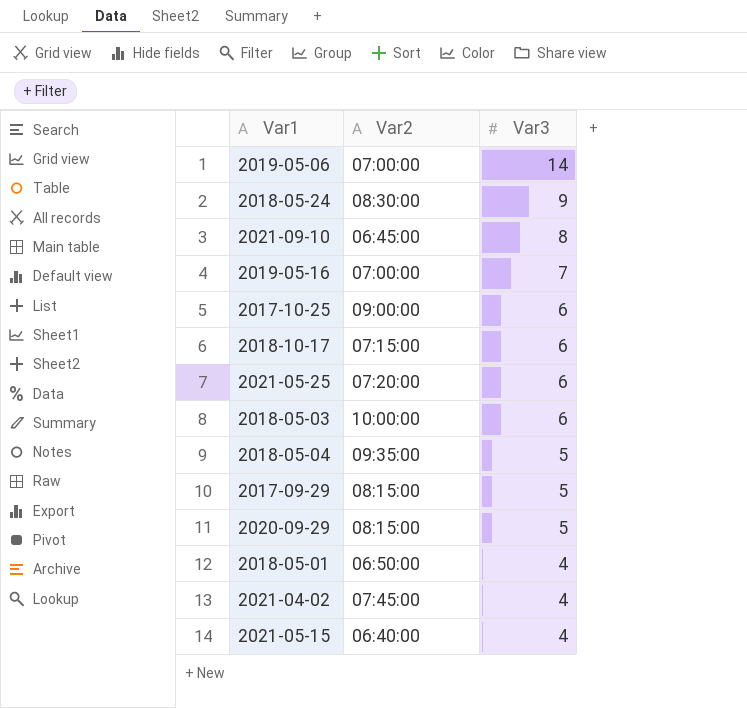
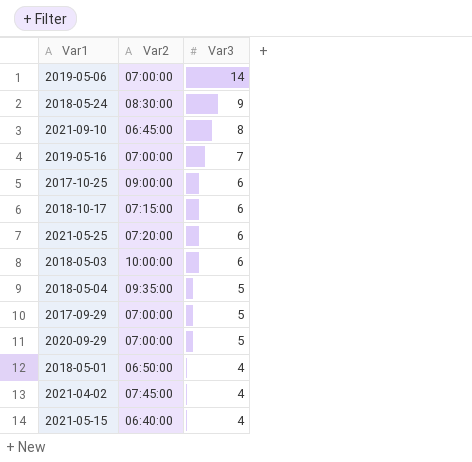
2017-09-29 | Var2: 08:15:00 -> 07:00:00
2020-09-29 | Var2: 08:15:00 -> 07:00:00

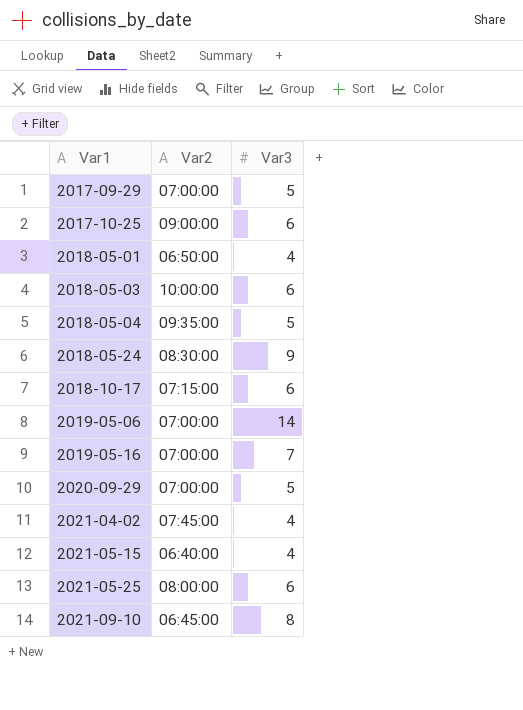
row order: Var3 descending -> Var1 ascending
2021-05-25 | Var2: 07:20:00 -> 08:00:00

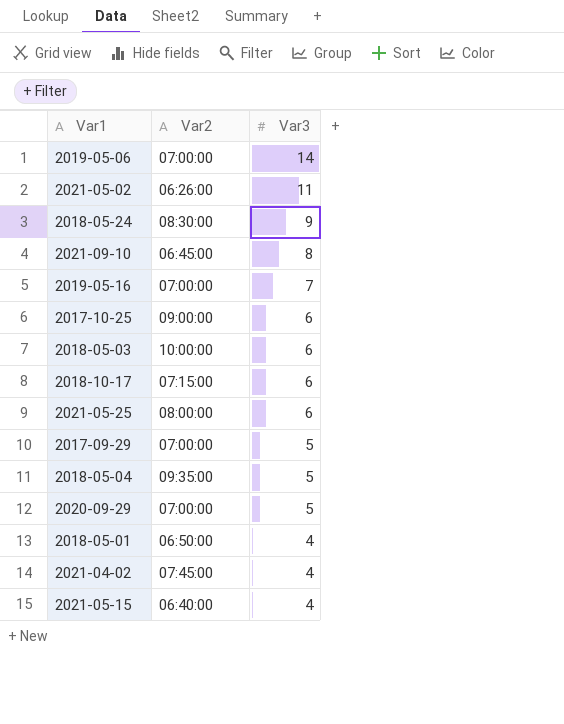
row order: Var1 ascending -> Var3 descending
row 2021-05-02: none -> 06:26:00 | 11

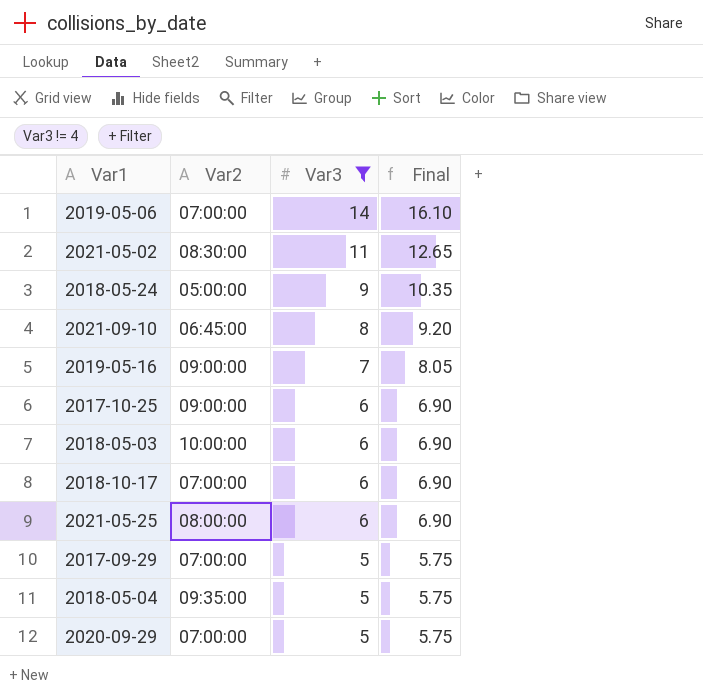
filter: none -> Var3 != 4
column Final | formula: none -> [Var3] * 1.15
2021-05-02 | Var2: 06:26:00 -> 08:30:00
2018-05-24 | Var2: 08:30:00 -> 05:00:00
2019-05-16 | Var2: 07:00:00 -> 09:00:00
2018-10-17 | Var2: 07:15:00 -> 07:00:00

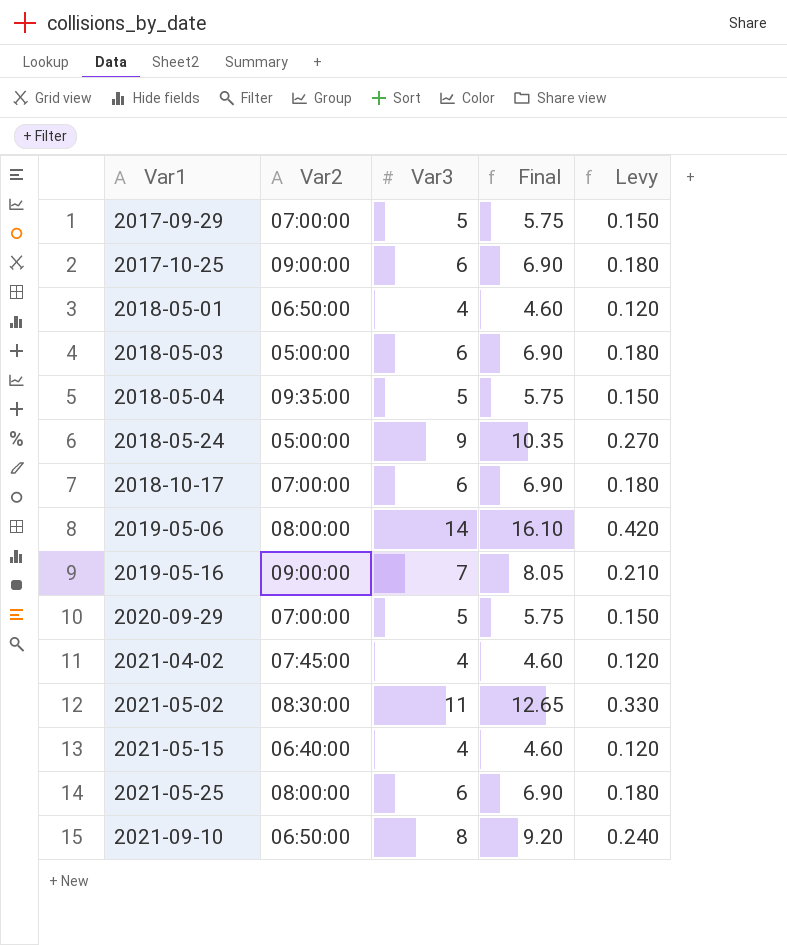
filter: Var3 != 4 -> none
row order: Var3 descending -> Var1 ascending
column Levy | formula: none -> [Var3] * 0.03
2018-05-03 | Var2: 10:00:00 -> 05:00:00
2019-05-06 | Var2: 07:00:00 -> 08:00:00
2021-09-10 | Var2: 06:45:00 -> 06:50:00

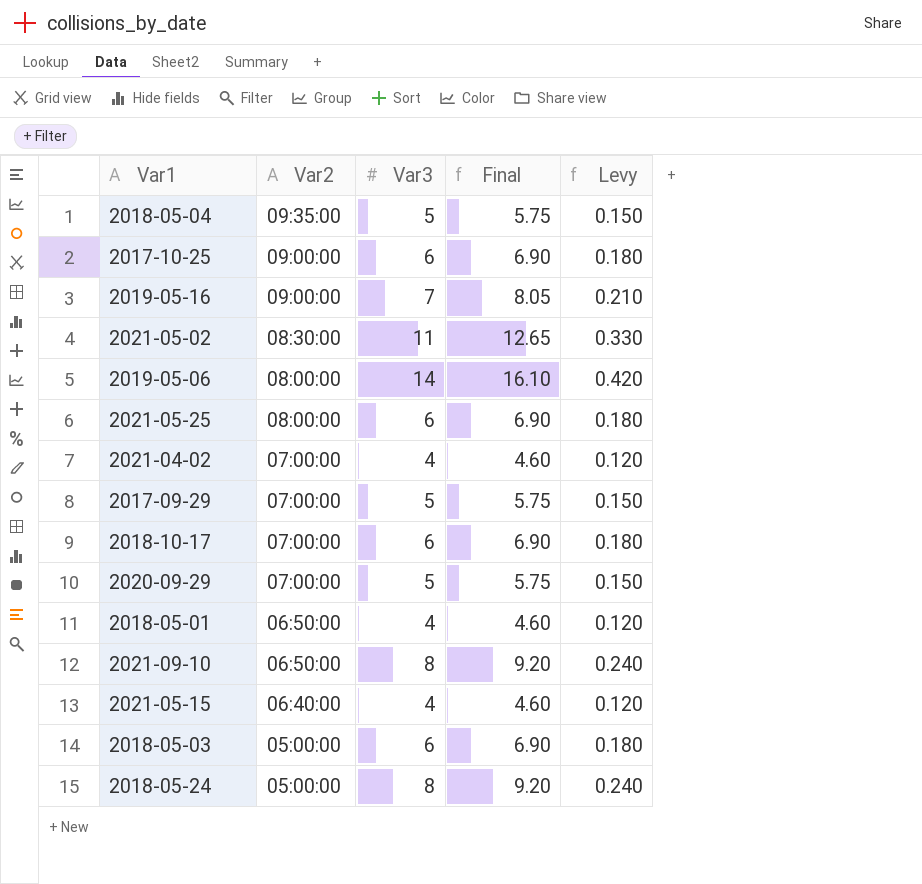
row order: Var1 ascending -> Var2 descending
2021-04-02 | Var2: 07:45:00 -> 07:00:00
2018-05-24 | Var3: 9 -> 8
2018-05-24 | Final: 10.35 -> 9.20
2018-05-24 | Levy: 0.270 -> 0.240

